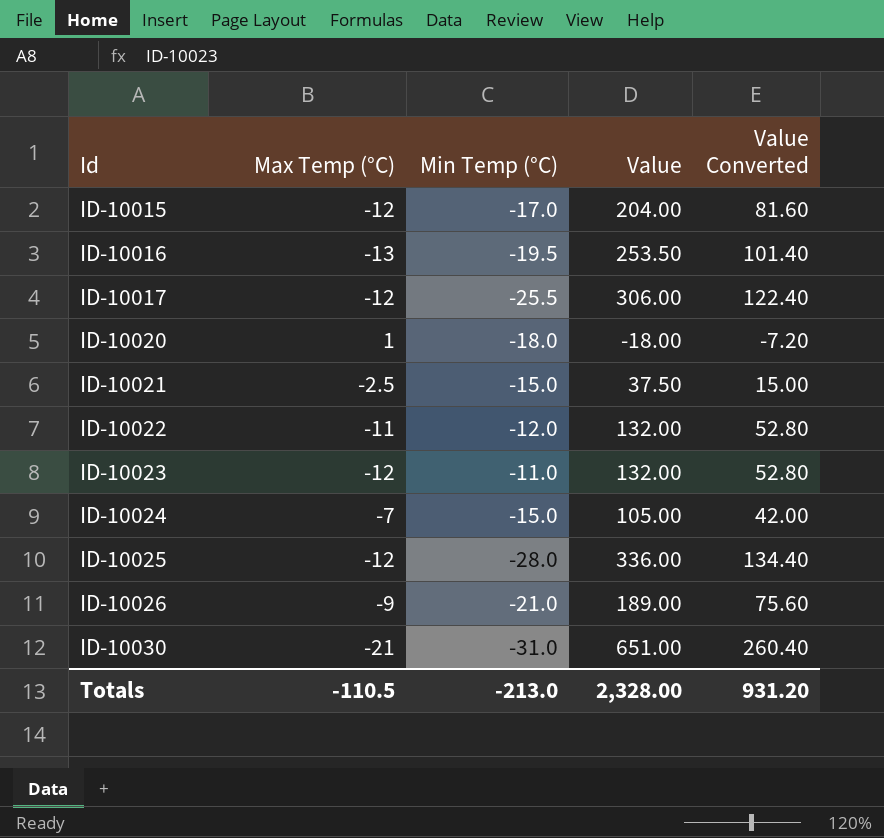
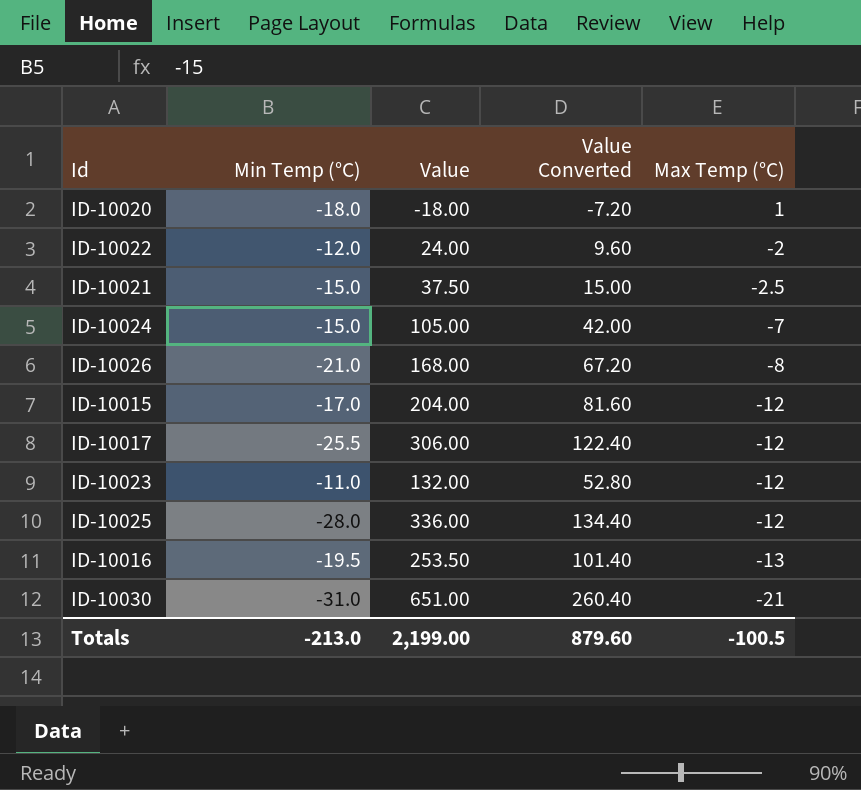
row order: Id ascending -> Max Temp (°C) descending
column Max Temp (°C) | position: 2 -> 5
ID-10022 | Value: 132.00 -> 24.00
ID-10022 | Value Converted: 52.80 -> 9.60
ID-10022 | Max Temp (°C): -11 -> -2
ID-10026 | Value: 189.00 -> 168.00
ID-10026 | Value Converted: 75.60 -> 67.20
ID-10026 | Max Temp (°C): -9 -> -8
Totals | Value: 2,328.00 -> 2,199.00
Totals | Value Converted: 931.20 -> 879.60
Totals | Max Temp (°C): -110.5 -> -100.5

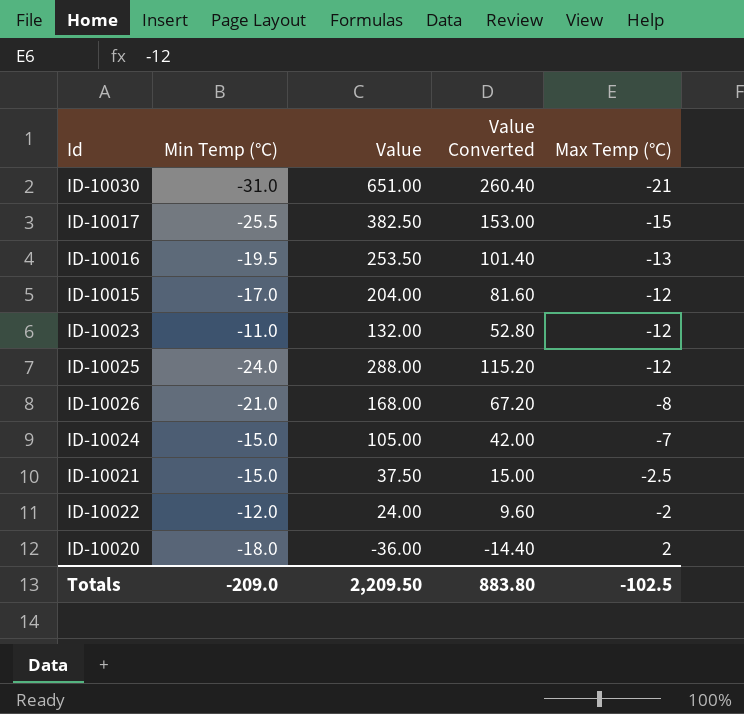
row order: Max Temp (°C) descending -> Max Temp (°C) ascending
ID-10017 | Value: 306.00 -> 382.50
ID-10017 | Value Converted: 122.40 -> 153.00
ID-10017 | Max Temp (°C): -12 -> -15
ID-10025 | Min Temp (°C): -28.0 -> -24.0
ID-10025 | Value: 336.00 -> 288.00
ID-10025 | Value Converted: 134.40 -> 115.20
ID-10020 | Value: -18.00 -> -36.00
ID-10020 | Value Converted: -7.20 -> -14.40
ID-10020 | Max Temp (°C): 1 -> 2
Totals | Min Temp (°C): -213.0 -> -209.0
Totals | Value: 2,199.00 -> 2,209.50
Totals | Value Converted: 879.60 -> 883.80
Totals | Max Temp (°C): -100.5 -> -102.5

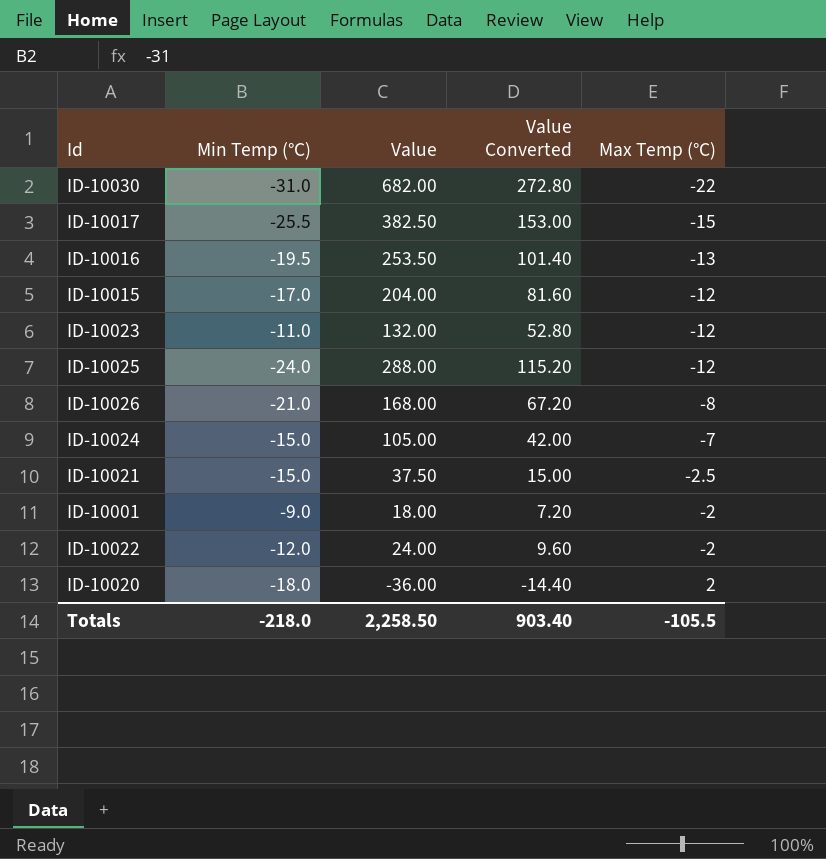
ID-10030 | Value: 651.00 -> 682.00
ID-10030 | Value Converted: 260.40 -> 272.80
ID-10030 | Max Temp (°C): -21 -> -22
row ID-10001: none -> -9.0 | 18.00 | 7.20 | -2
Totals | Min Temp (°C): -209.0 -> -218.0
Totals | Value: 2,209.50 -> 2,258.50
Totals | Value Converted: 883.80 -> 903.40
Totals | Max Temp (°C): -102.5 -> -105.5

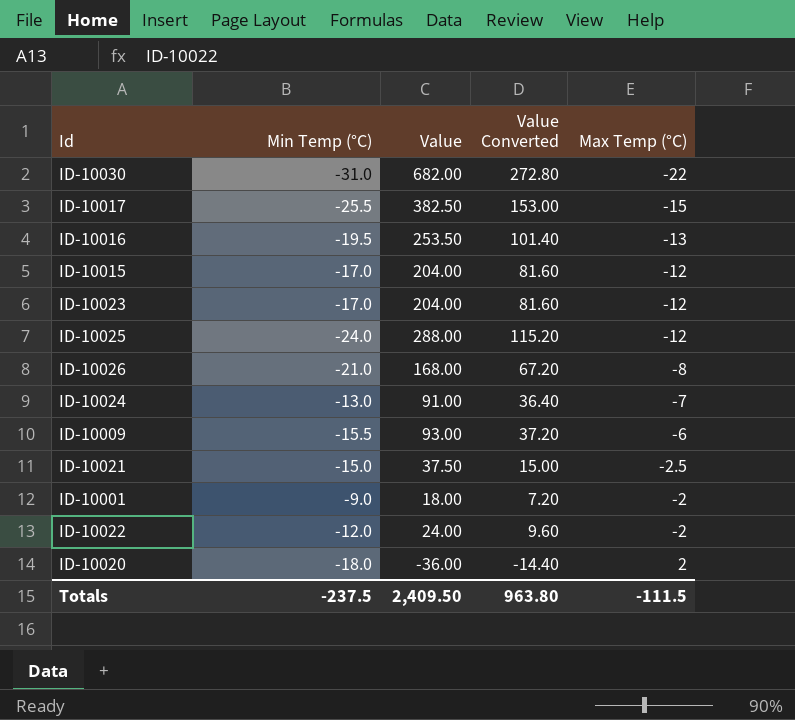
ID-10023 | Min Temp (°C): -11.0 -> -17.0
ID-10023 | Value: 132.00 -> 204.00
ID-10023 | Value Converted: 52.80 -> 81.60
ID-10024 | Min Temp (°C): -15.0 -> -13.0
ID-10024 | Value: 105.00 -> 91.00
ID-10024 | Value Converted: 42.00 -> 36.40
row ID-10009: none -> -15.5 | 93.00 | 37.20 | -6
Totals | Min Temp (°C): -218.0 -> -237.5
Totals | Value: 2,258.50 -> 2,409.50
Totals | Value Converted: 903.40 -> 963.80
Totals | Max Temp (°C): -105.5 -> -111.5

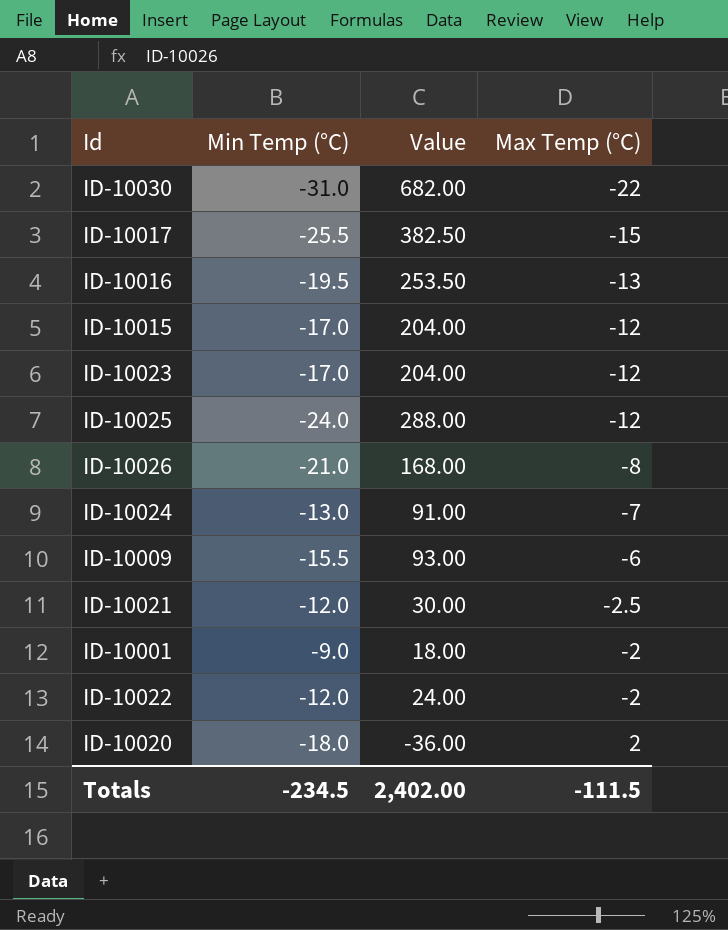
column Value Converted | formula: [Value] * 0.4 -> none
ID-10021 | Min Temp (°C): -15.0 -> -12.0
ID-10021 | Value: 37.50 -> 30.00
Totals | Min Temp (°C): -237.5 -> -234.5
Totals | Value: 2,409.50 -> 2,402.00

